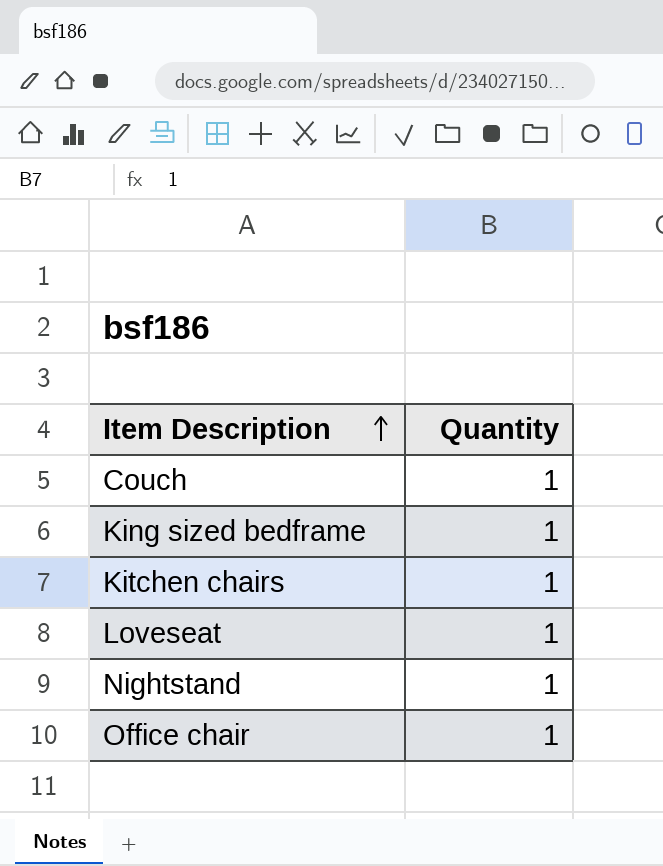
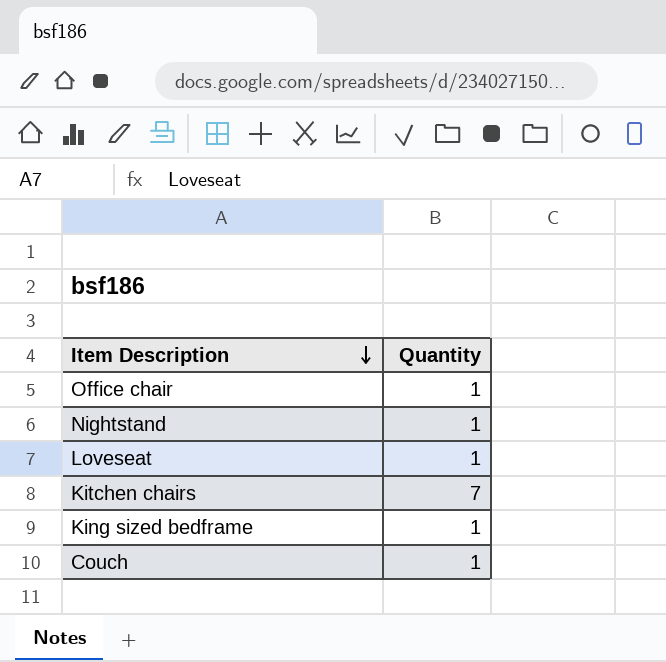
row order: Item Description ascending -> Item Description descending
Kitchen chairs | Quantity: 1 -> 7

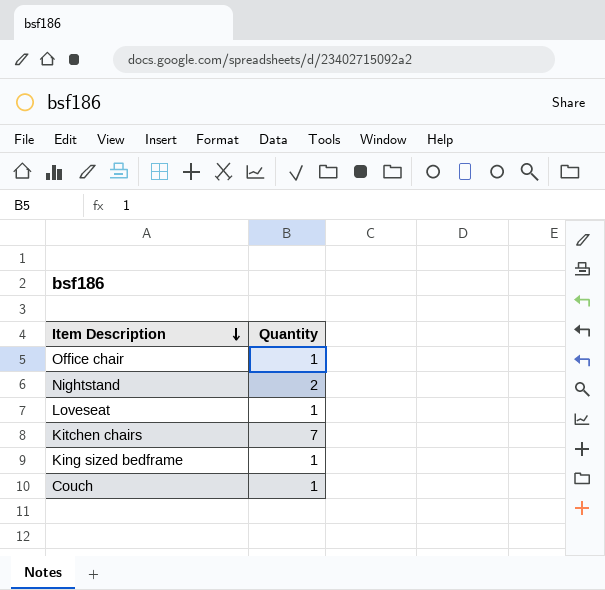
Nightstand | Quantity: 1 -> 2

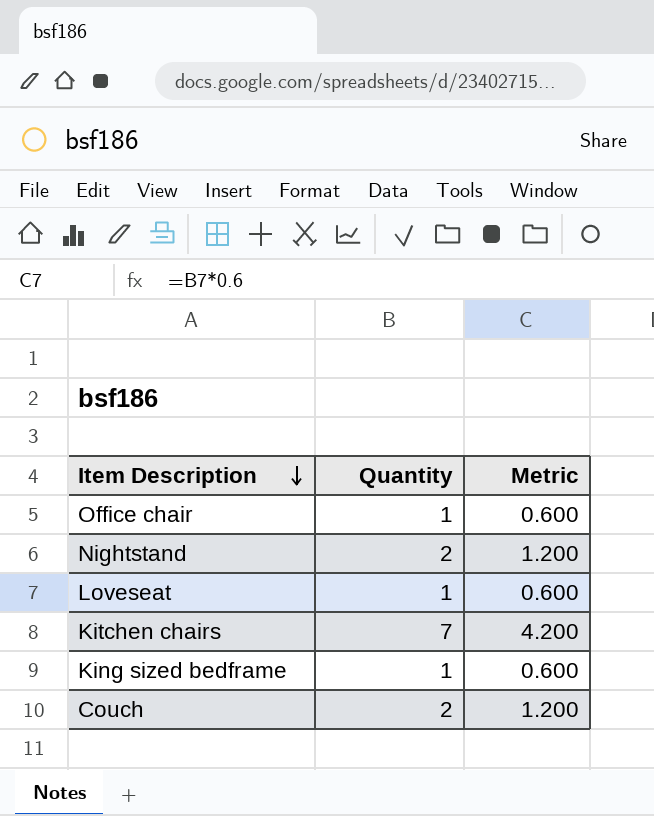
column Metric | formula: none -> [Quantity] * 0.6
Couch | Quantity: 1 -> 2

